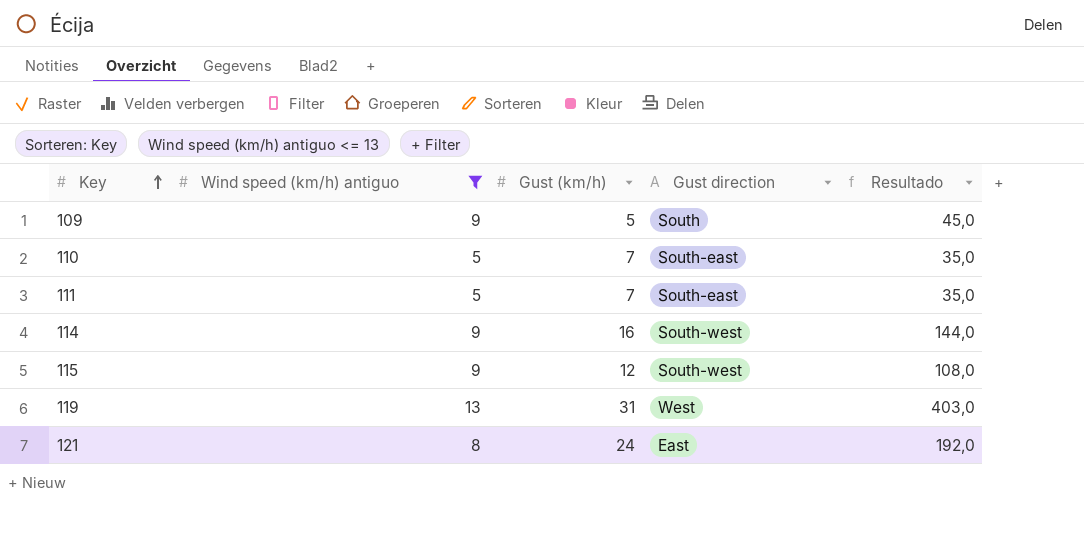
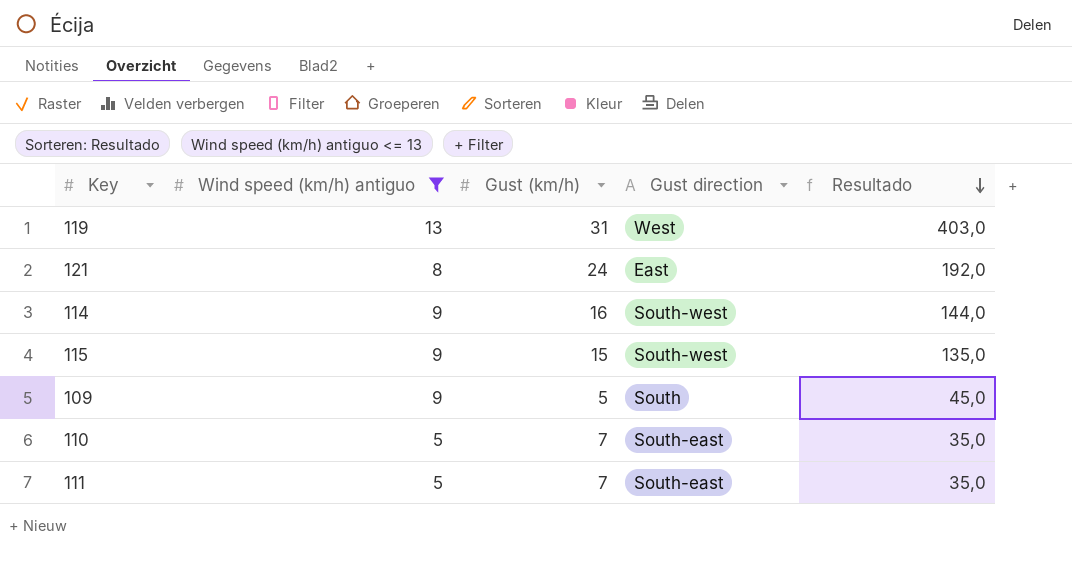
row order: Key ascending -> Resultado descending
115 | Gust (km/h): 12 -> 15
115 | Resultado: 108,0 -> 135,0

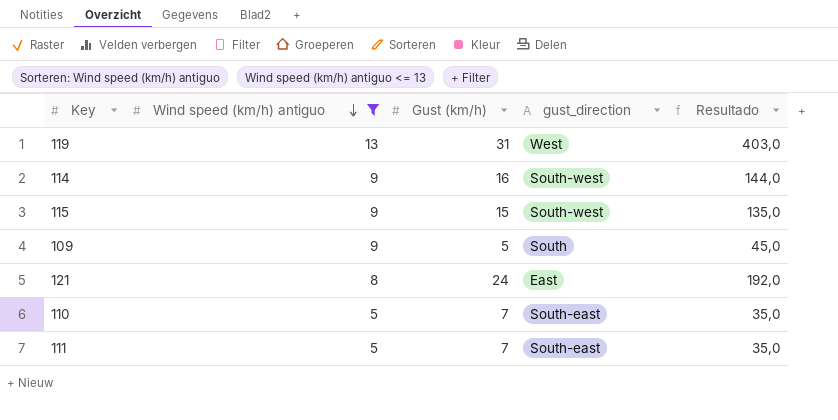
row order: Resultado descending -> Wind speed (km/h) antiguo descending
column name: Gust direction -> gust_direction

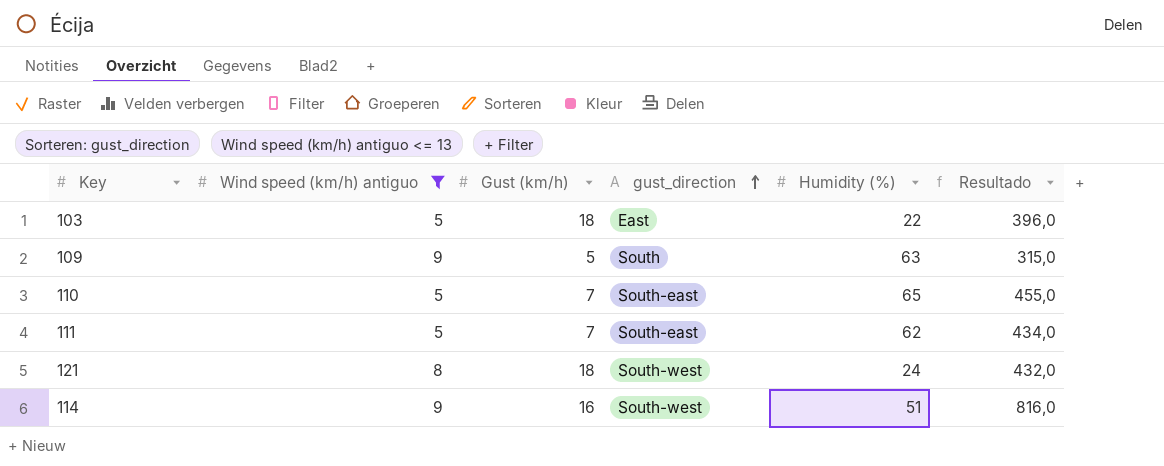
row order: Wind speed (km/h) antiguo descending -> gust_direction ascending
column Humidity (%) | position: none -> 5
column Resultado | formula: [Wind speed (km/h) antiguo] * [Gust (km/h)] -> [Gust (km/h)] * [Humidity (%)]
row 119: 13 | 31 | West | 403,0 -> none
row 115: 9 | 15 | South-west | 135,0 -> none
row 103: none -> 5 | 18 | East | 22 | 396,0
121 | Gust (km/h): 24 -> 18
121 | gust_direction: East -> South-west

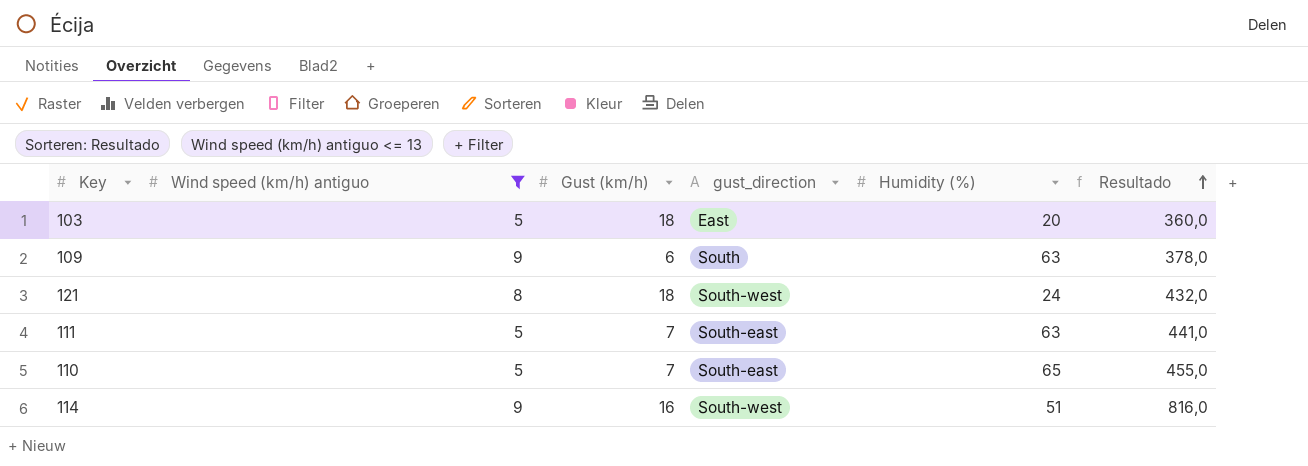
row order: gust_direction ascending -> Resultado ascending
103 | Humidity (%): 22 -> 20
103 | Resultado: 396,0 -> 360,0
109 | Gust (km/h): 5 -> 6
109 | Resultado: 315,0 -> 378,0
111 | Humidity (%): 62 -> 63
111 | Resultado: 434,0 -> 441,0

